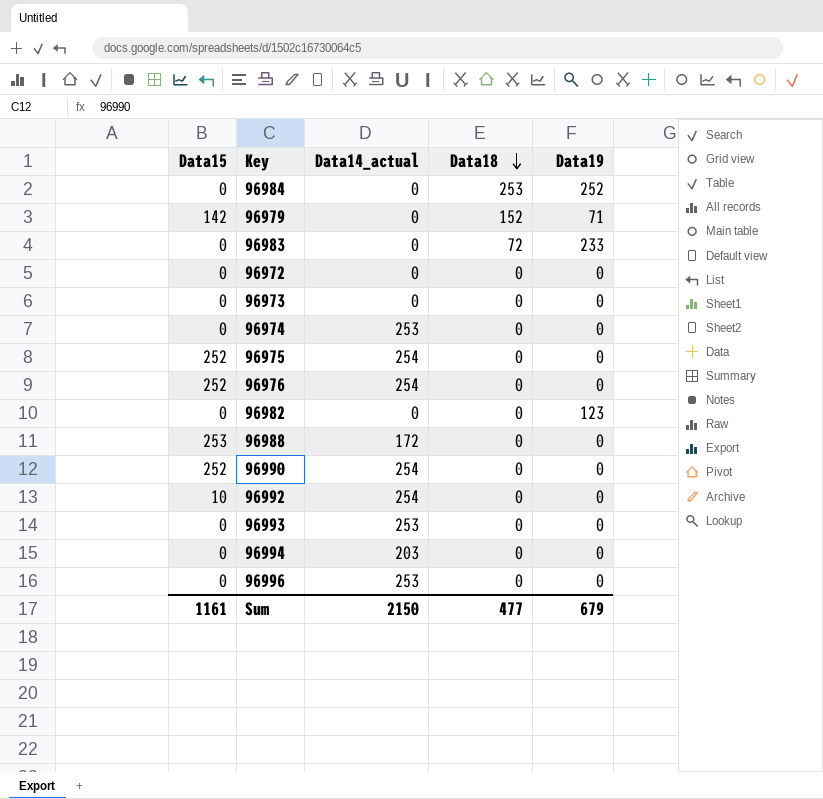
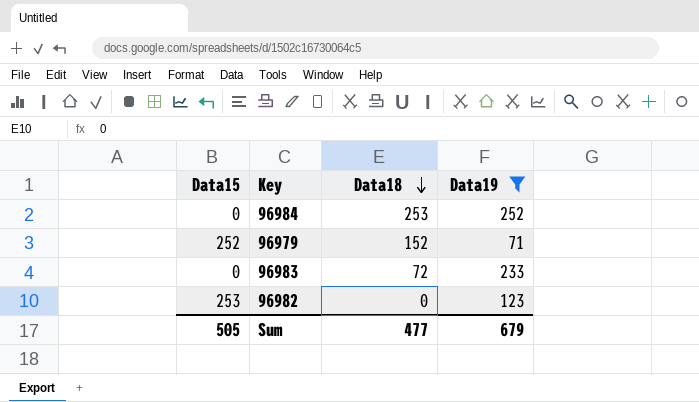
filter: none -> Data19 != 0
column Data14_actual | position: 3 -> none
96979 | Data15: 142 -> 252
96982 | Data15: 0 -> 253
Sum | Data15: 1161 -> 505

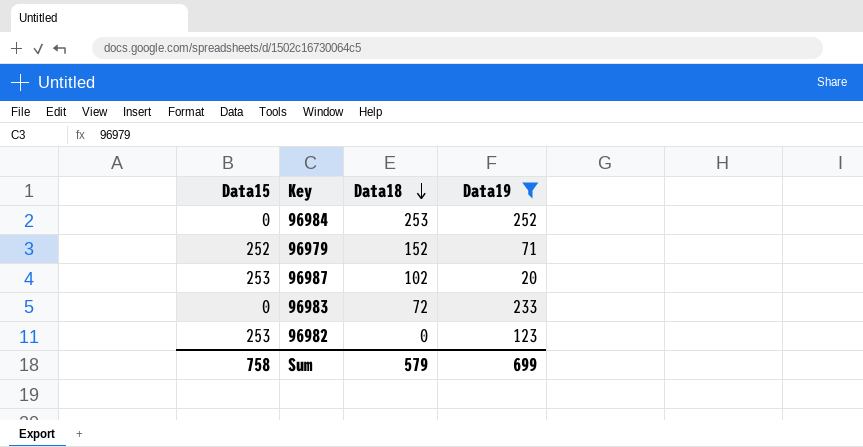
row 96987: none -> 253 | 102 | 20
Sum | Data15: 505 -> 758
Sum | Data18: 477 -> 579
Sum | Data19: 679 -> 699

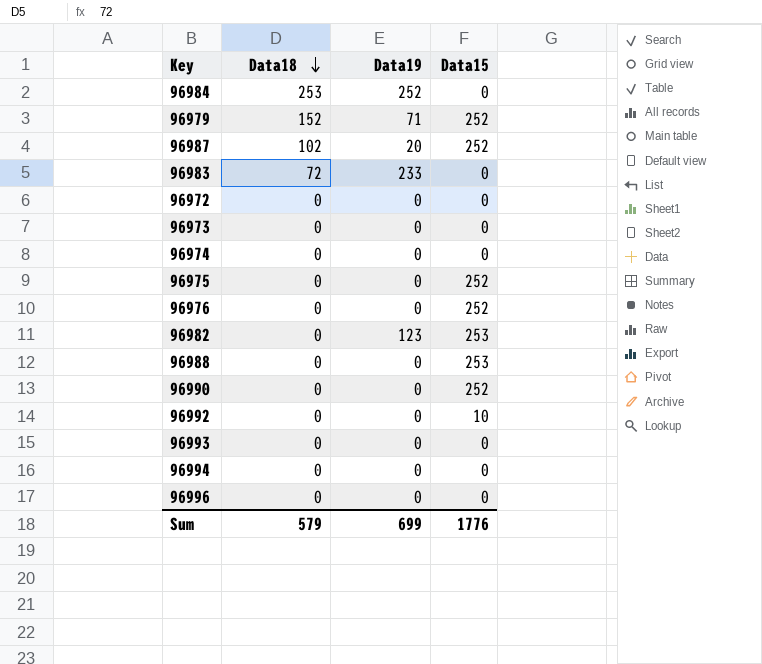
filter: Data19 != 0 -> none
column Data15 | position: 1 -> 4
96987 | Data15: 253 -> 252
Sum | Data15: 758 -> 1776

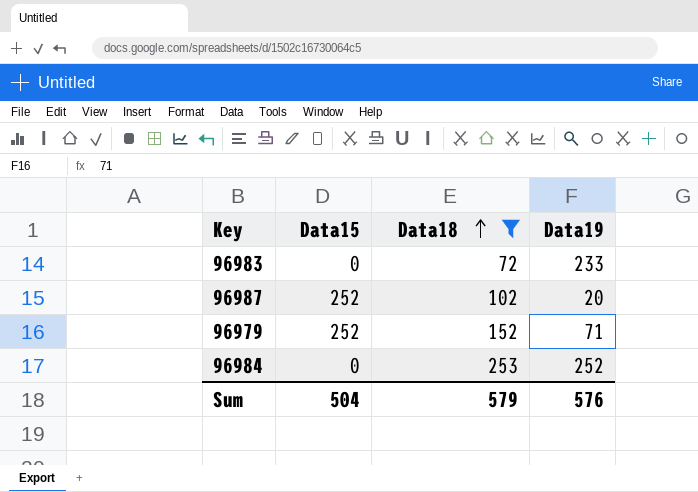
filter: none -> Data18 != 0
row order: Data18 descending -> Data18 ascending
column Data15 | position: 4 -> 2
Sum | Data15: 1776 -> 504
Sum | Data19: 699 -> 576

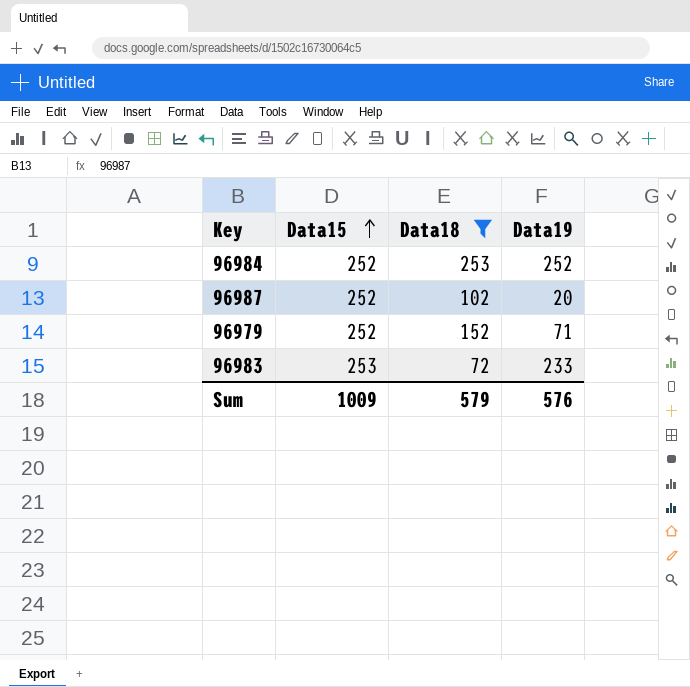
row order: Data18 ascending -> Data15 ascending
96984 | Data15: 0 -> 252
96983 | Data15: 0 -> 253
Sum | Data15: 504 -> 1009

